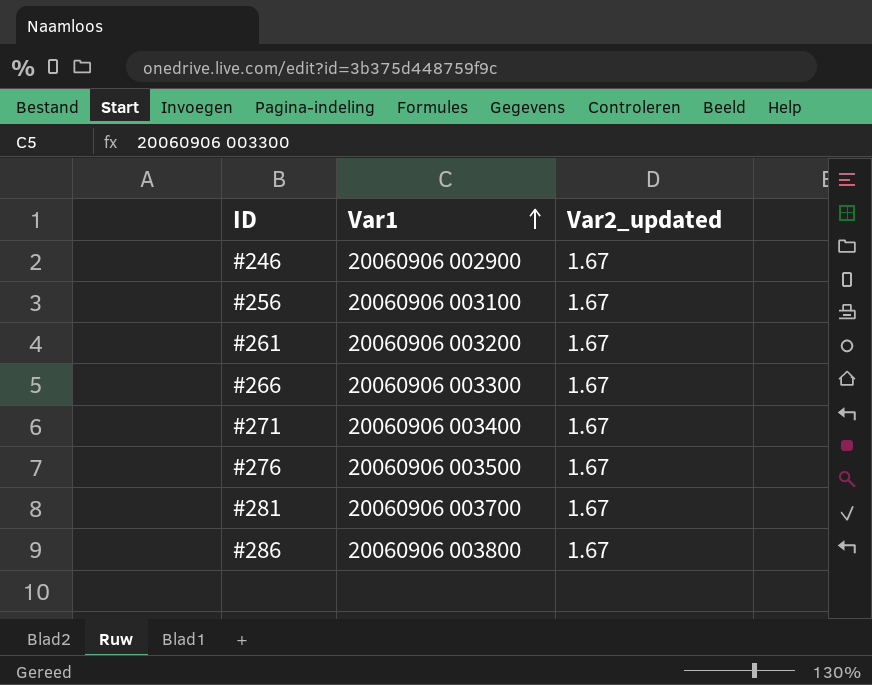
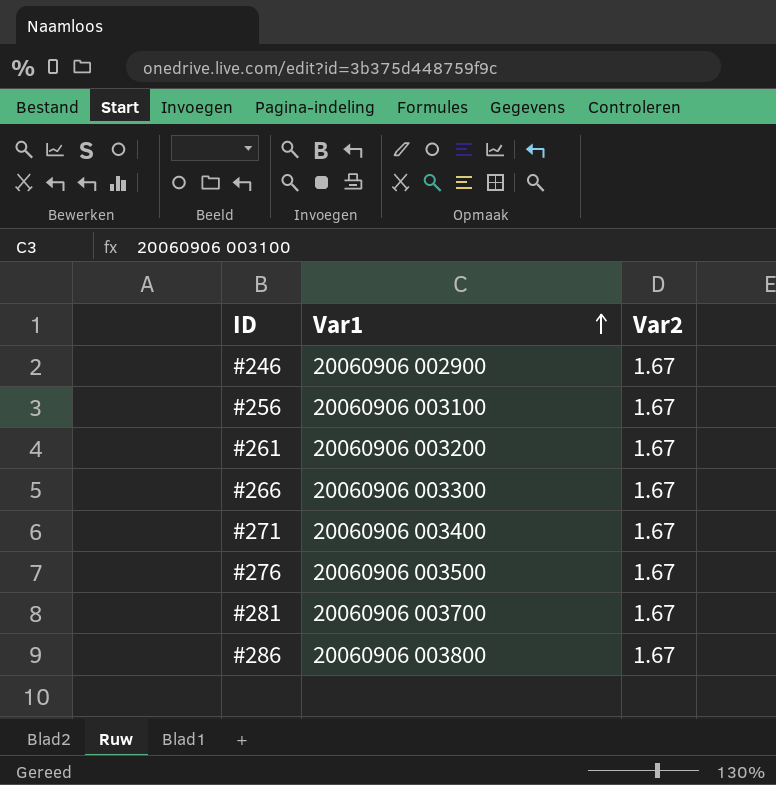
column name: Var2_updated -> Var2

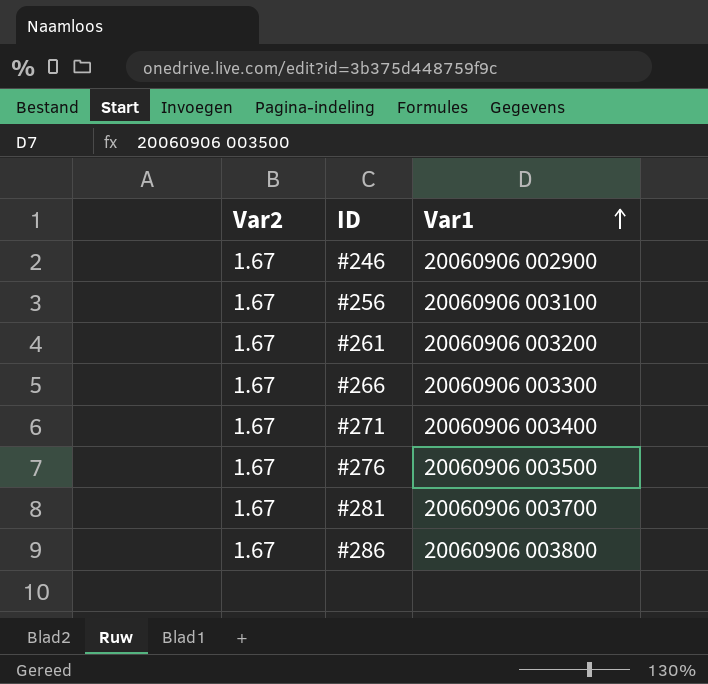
column Var2 | position: 3 -> 1

